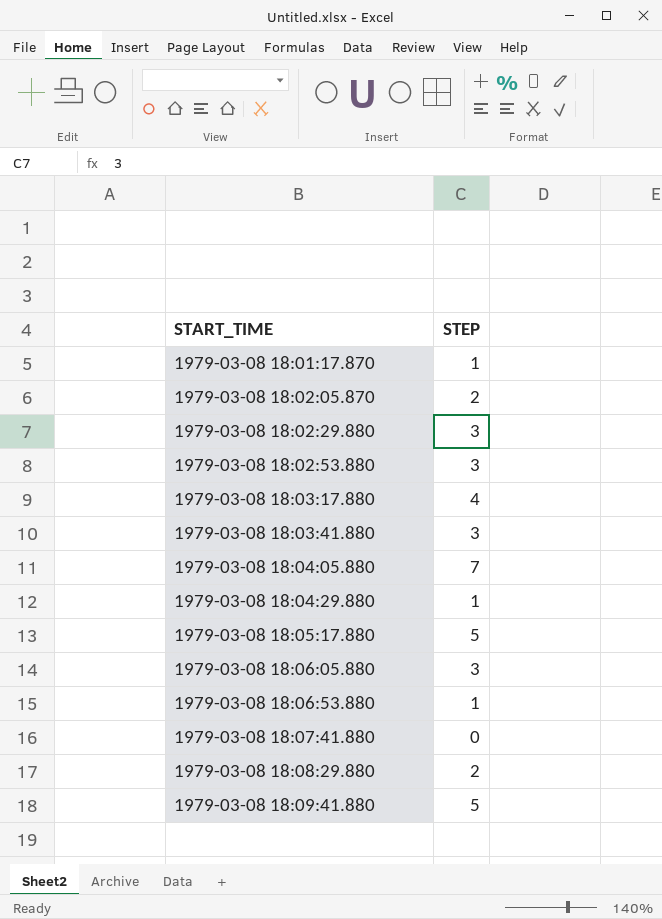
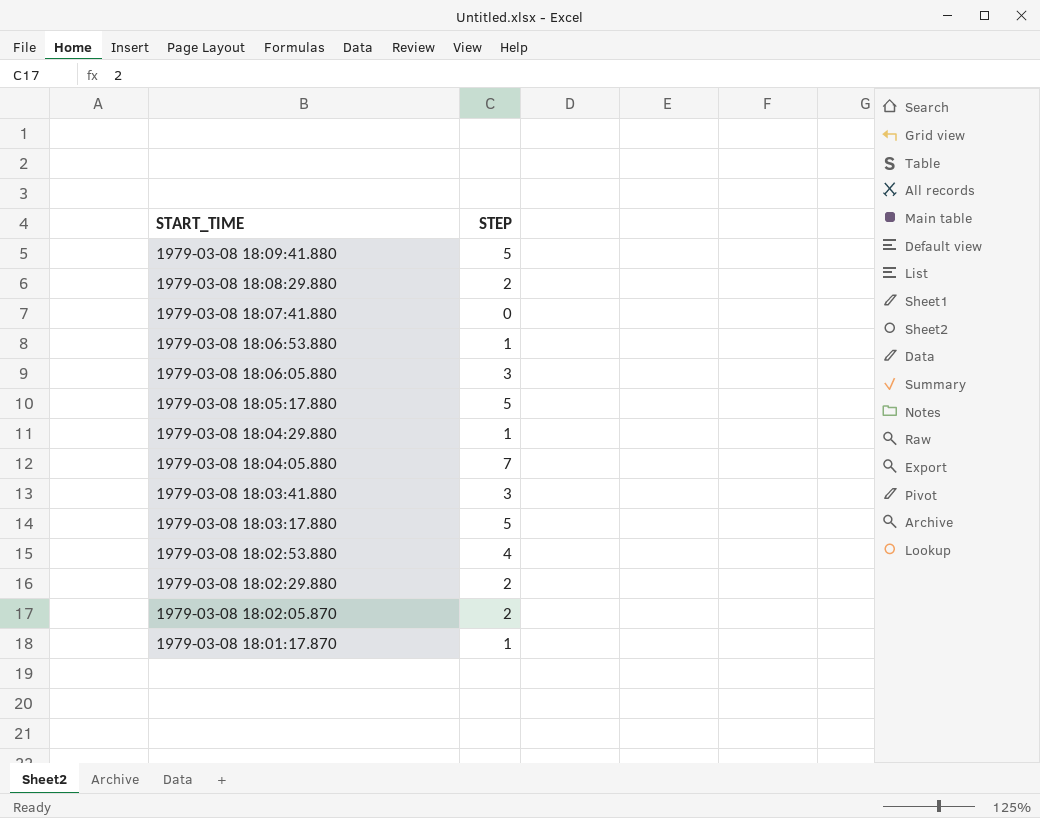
row order: START_TIME ascending -> START_TIME descending
1979-03-08 18:03:17.880 | STEP: 4 -> 5
1979-03-08 18:02:53.880 | STEP: 3 -> 4
1979-03-08 18:02:29.880 | STEP: 3 -> 2

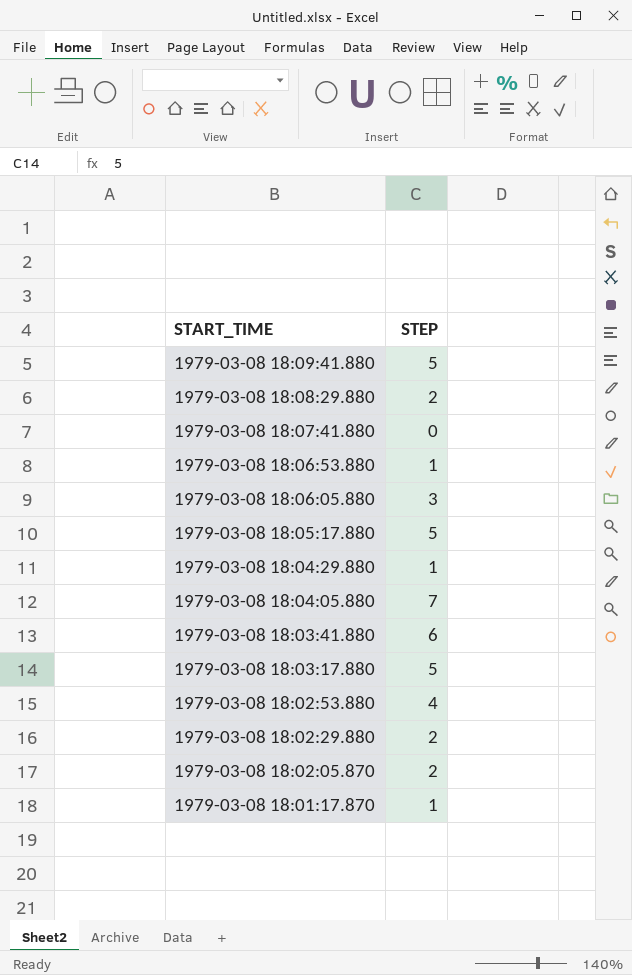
1979-03-08 18:03:41.880 | STEP: 3 -> 6

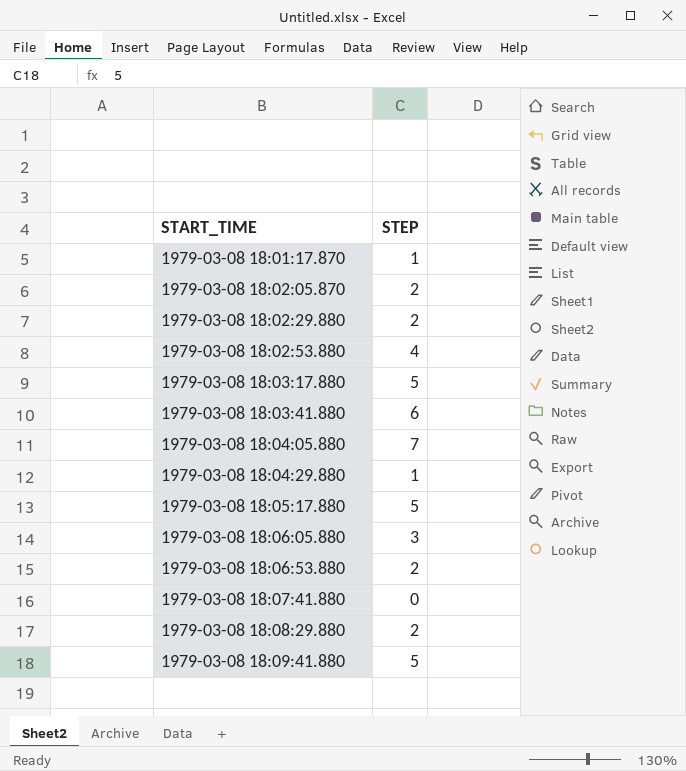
row order: START_TIME descending -> START_TIME ascending
1979-03-08 18:06:53.880 | STEP: 1 -> 2

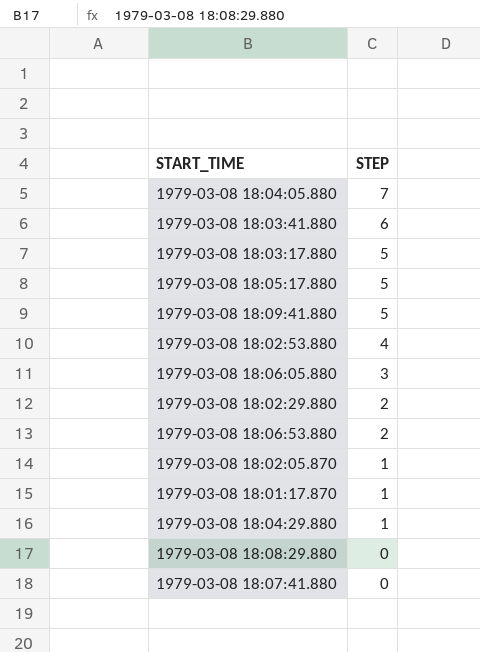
row order: START_TIME ascending -> STEP descending
1979-03-08 18:02:05.870 | STEP: 2 -> 1
1979-03-08 18:08:29.880 | STEP: 2 -> 0

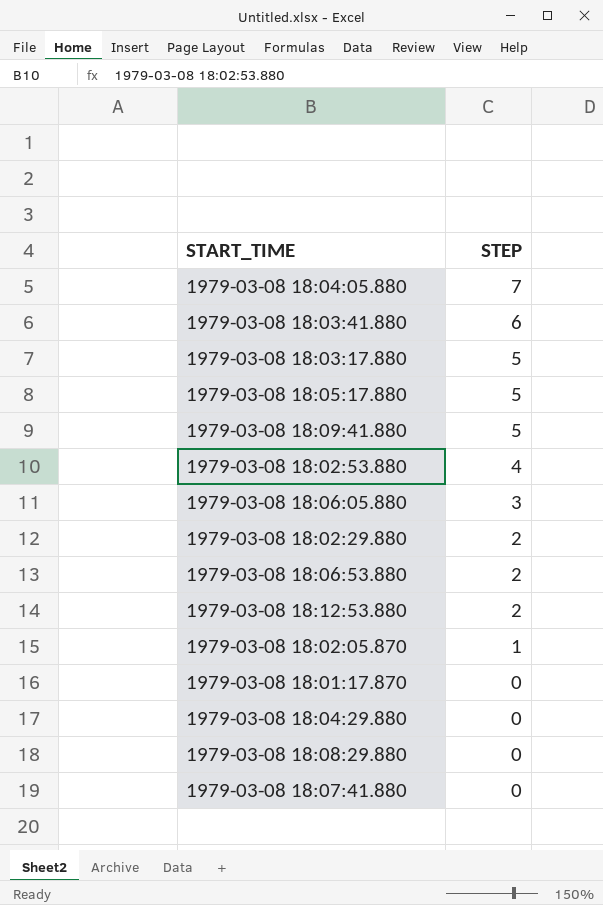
row 1979-03-08 18:12:53.880: none -> 2
1979-03-08 18:01:17.870 | STEP: 1 -> 0
1979-03-08 18:04:29.880 | STEP: 1 -> 0

